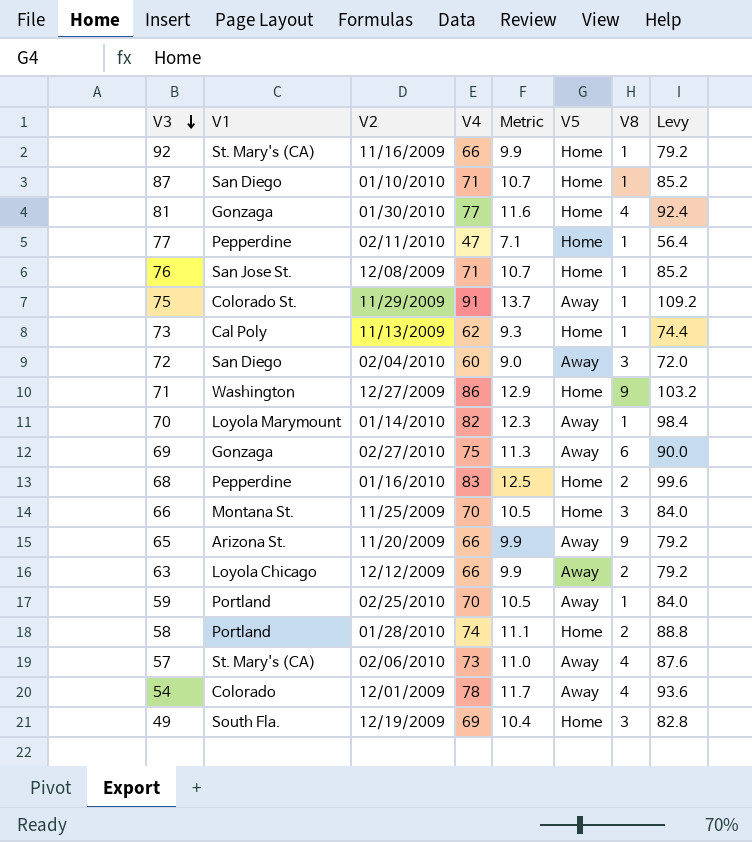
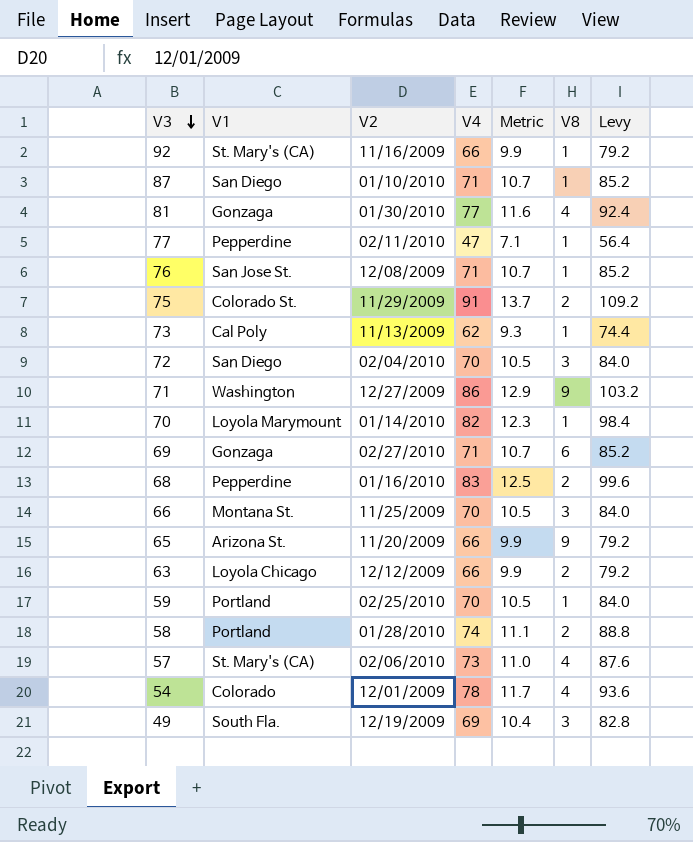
column V5 | position: 6 -> none
75 | V8: 1 -> 2
72 | V4: 60 -> 70
72 | Metric: 9.0 -> 10.5
72 | Levy: 72.0 -> 84.0
69 | V4: 75 -> 71
69 | Metric: 11.3 -> 10.7
69 | Levy: 90.0 -> 85.2

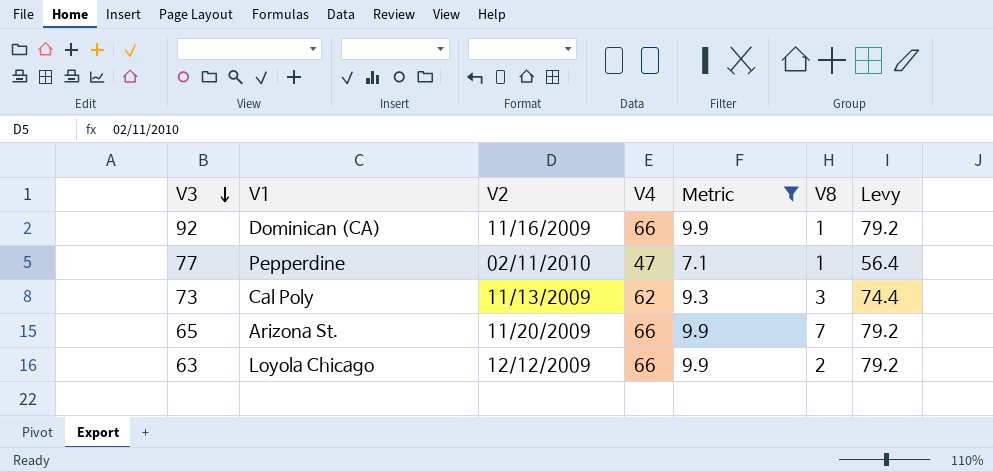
filter: none -> Metric <= 9.9
92 | V1: St. Mary's (CA) -> Dominican (CA)
73 | V8: 1 -> 3
65 | V8: 9 -> 7

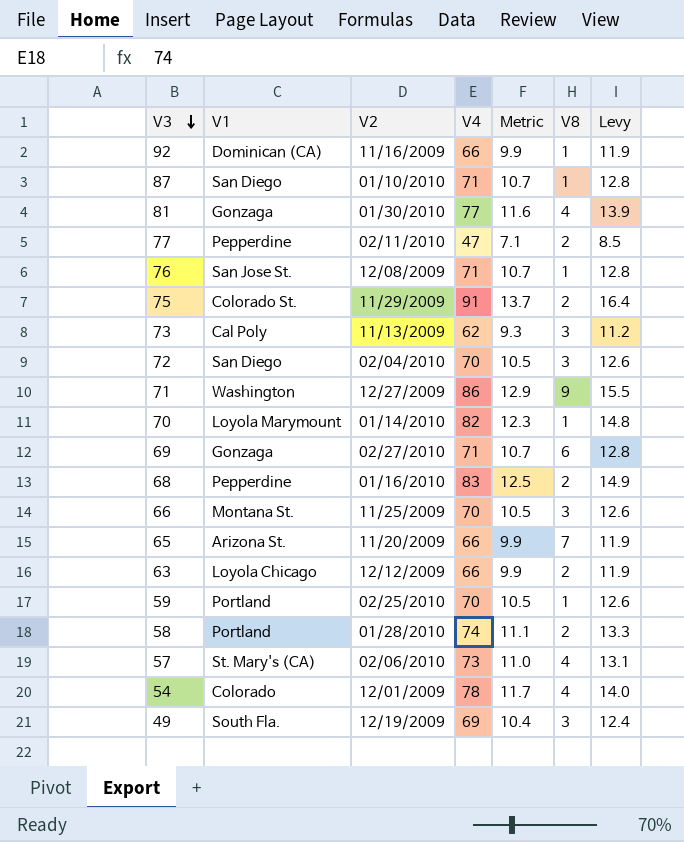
filter: Metric <= 9.9 -> none
column Levy | formula: [V4] * 1.2 -> [V4] * 0.18
77 | V8: 1 -> 2

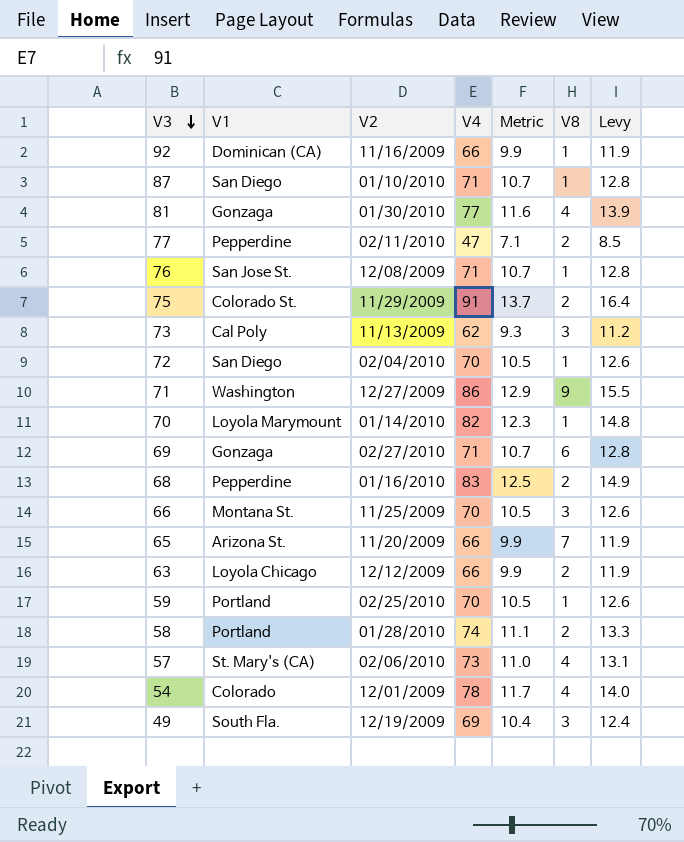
72 | V8: 3 -> 1

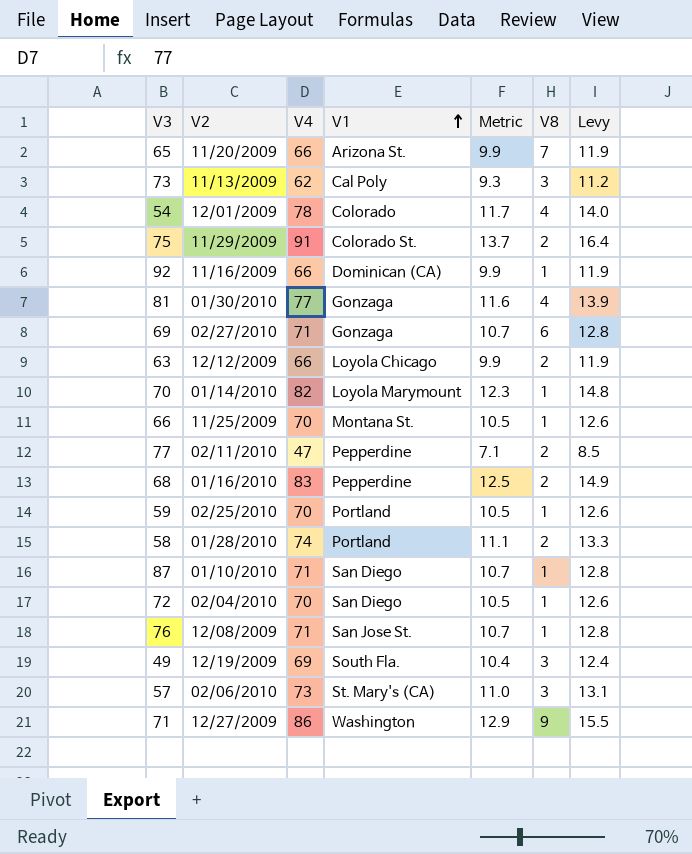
row order: V3 descending -> V1 ascending
column V1 | position: 2 -> 4
66 | V8: 3 -> 1
57 | V8: 4 -> 3

